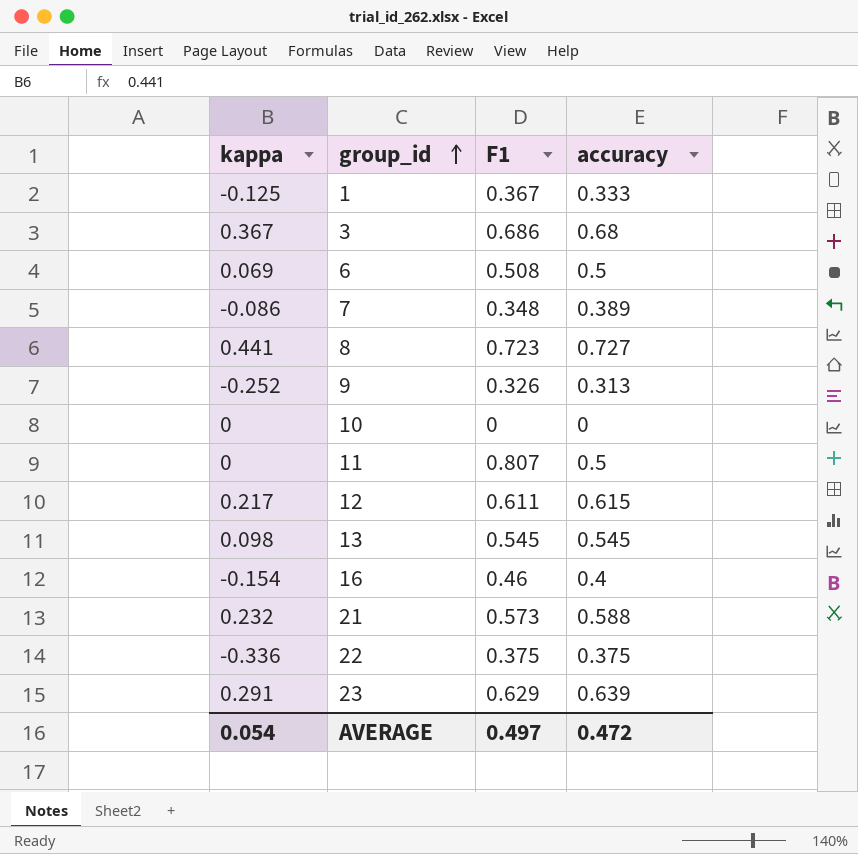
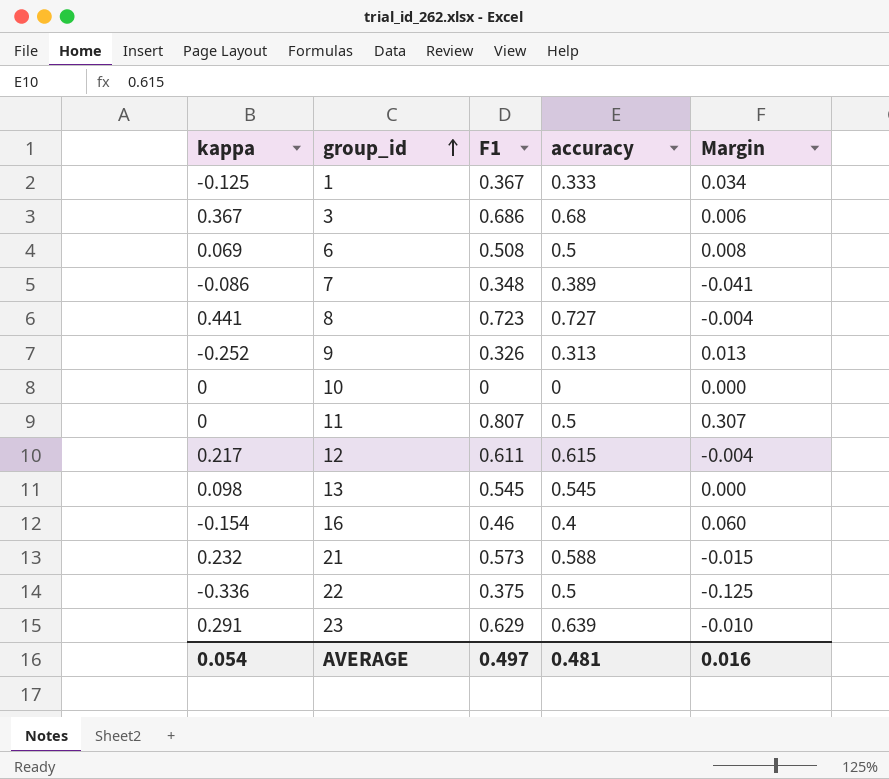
column Margin | formula: none -> [F1] - [accuracy]
22 | accuracy: 0.375 -> 0.5
AVERAGE | accuracy: 0.472 -> 0.481

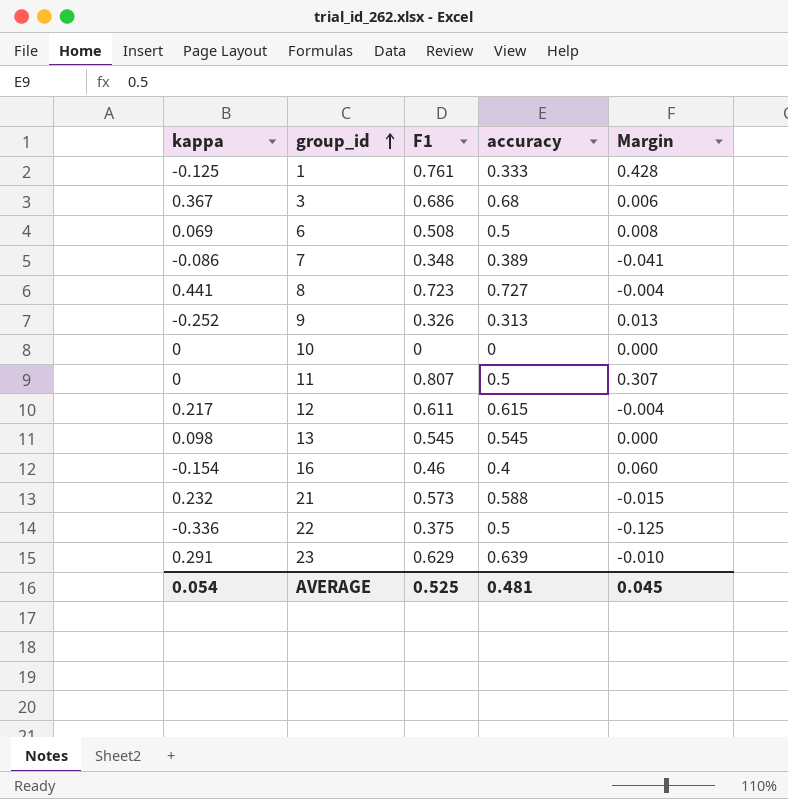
1 | F1: 0.367 -> 0.761
1 | Margin: 0.034 -> 0.428
AVERAGE | F1: 0.497 -> 0.525
AVERAGE | Margin: 0.016 -> 0.045

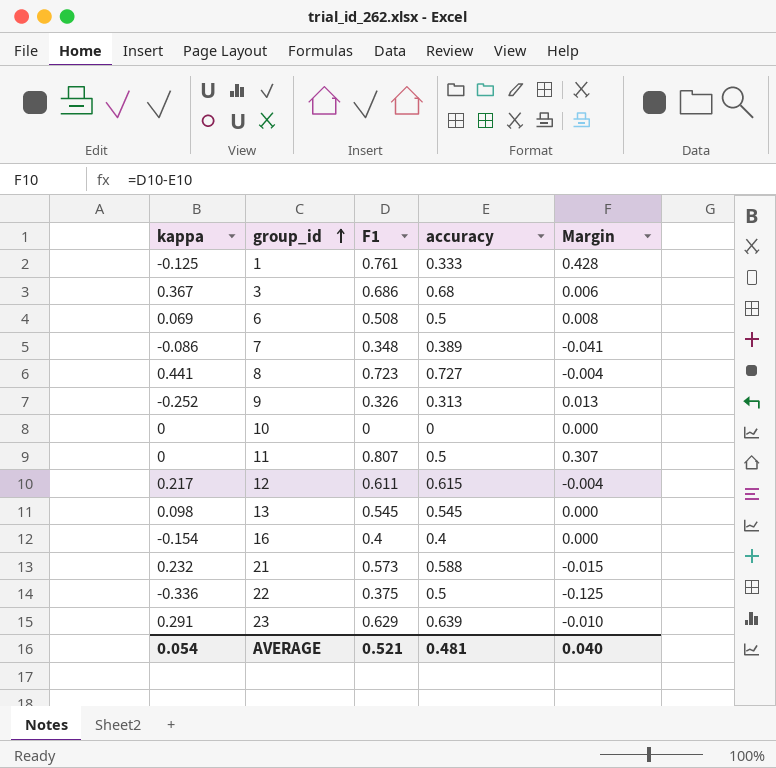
16 | F1: 0.46 -> 0.4
16 | Margin: 0.060 -> 0.000
AVERAGE | F1: 0.525 -> 0.521
AVERAGE | Margin: 0.045 -> 0.040

